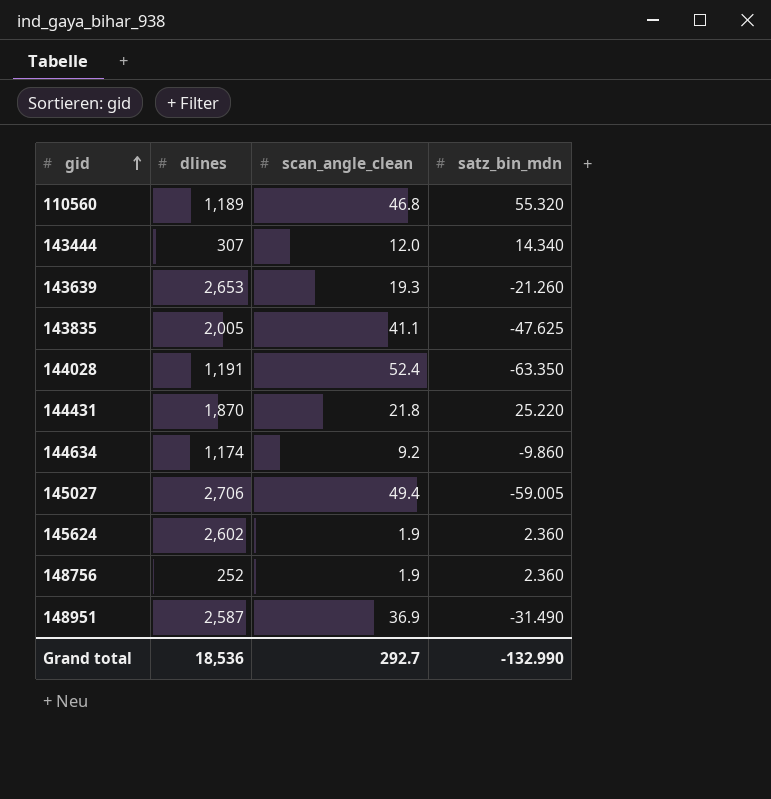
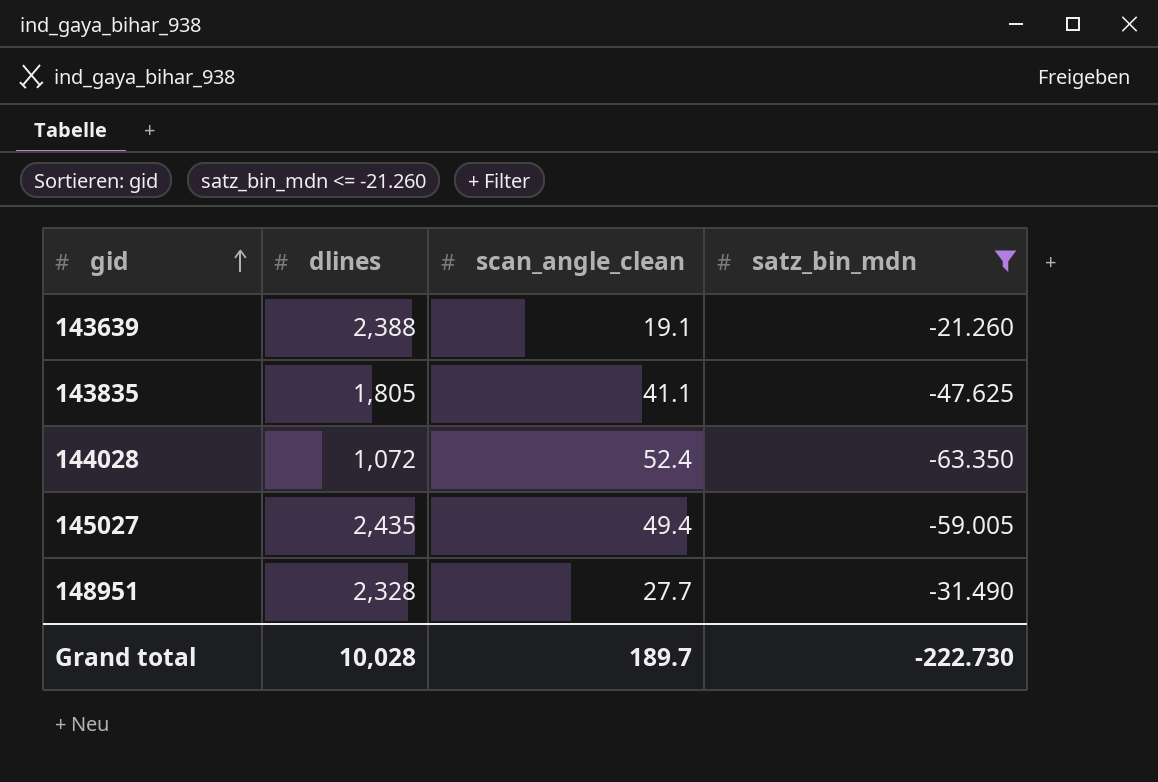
filter: none -> satz_bin_mdn <= -21.260
143639 | dlines: 2,653 -> 2,388
143639 | scan_angle_clean: 19.3 -> 19.1
143835 | dlines: 2,005 -> 1,805
144028 | dlines: 1,191 -> 1,072
145027 | dlines: 2,706 -> 2,435
148951 | dlines: 2,587 -> 2,328
148951 | scan_angle_clean: 36.9 -> 27.7
Grand total | dlines: 18,536 -> 10,028
Grand total | scan_angle_clean: 292.7 -> 189.7
Grand total | satz_bin_mdn: -132.990 -> -222.730

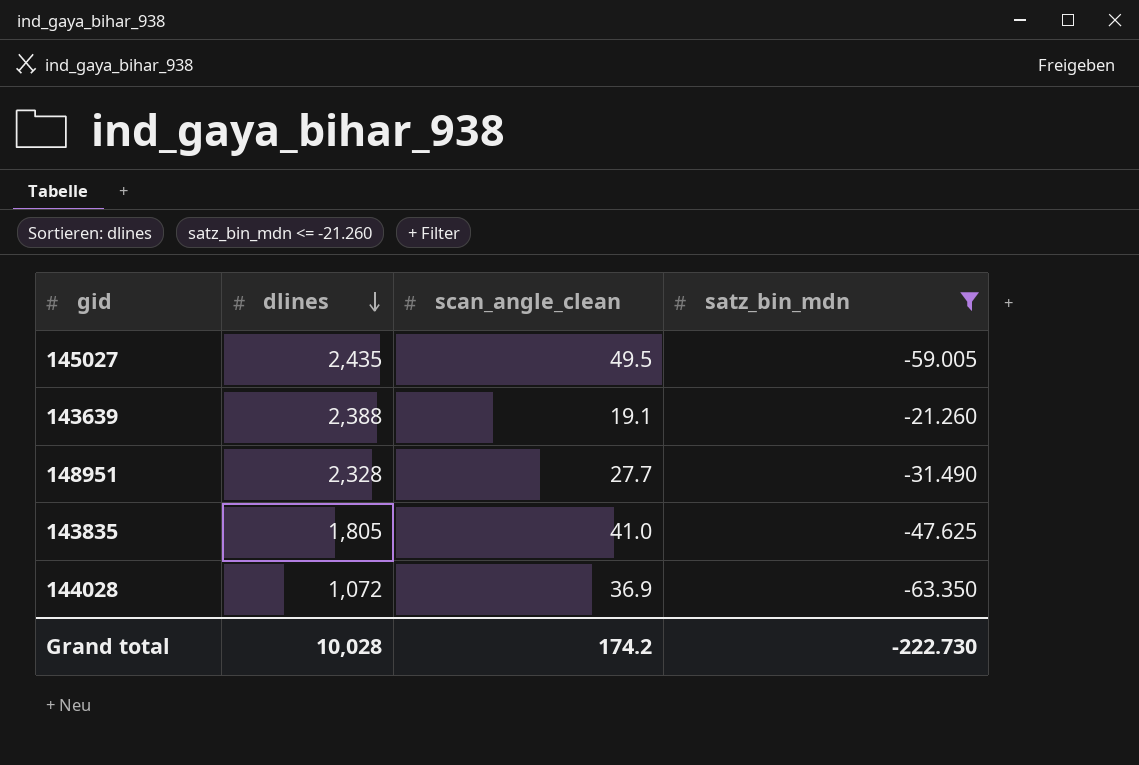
row order: gid ascending -> dlines descending
145027 | scan_angle_clean: 49.4 -> 49.5
143835 | scan_angle_clean: 41.1 -> 41.0
144028 | scan_angle_clean: 52.4 -> 36.9
Grand total | scan_angle_clean: 189.7 -> 174.2

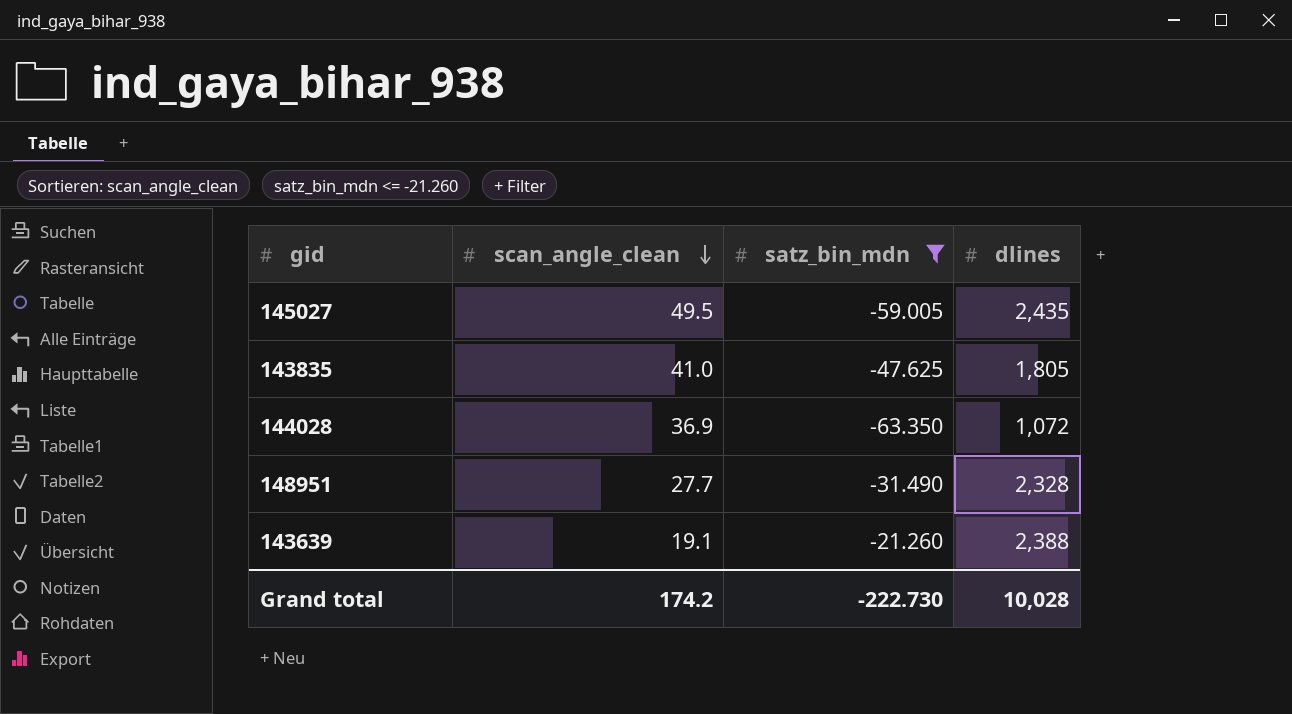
row order: dlines descending -> scan_angle_clean descending
column dlines | position: 2 -> 4

